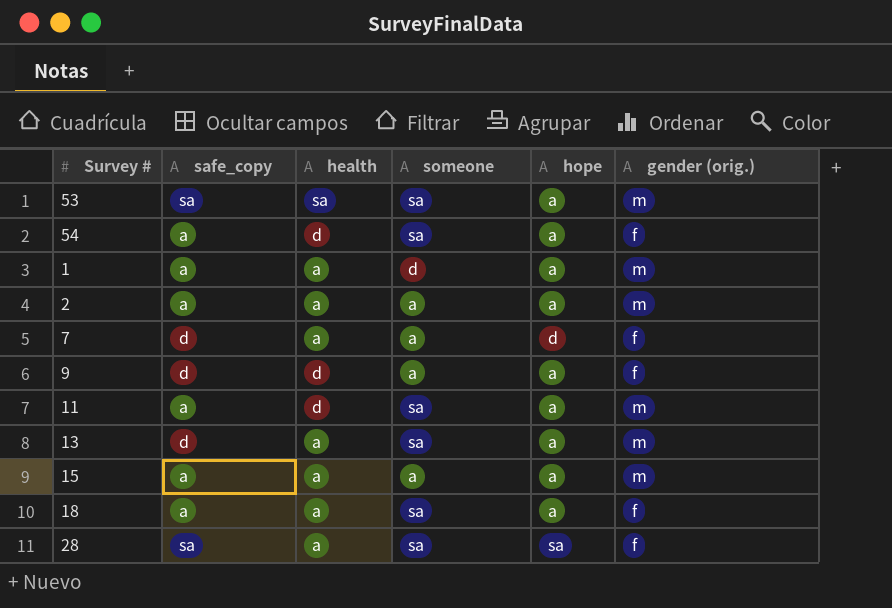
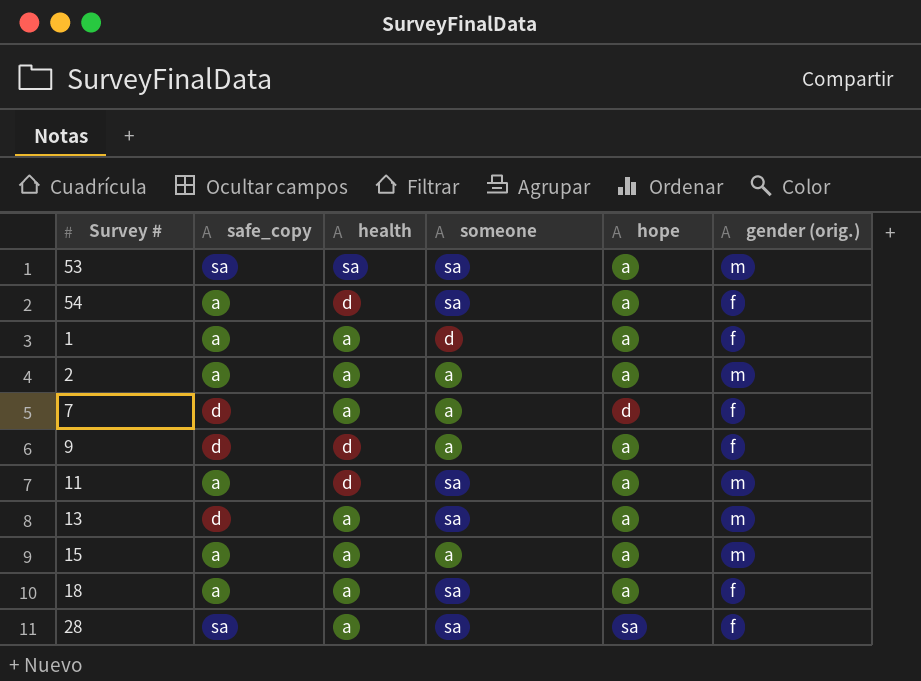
1 | gender (orig.): m -> f

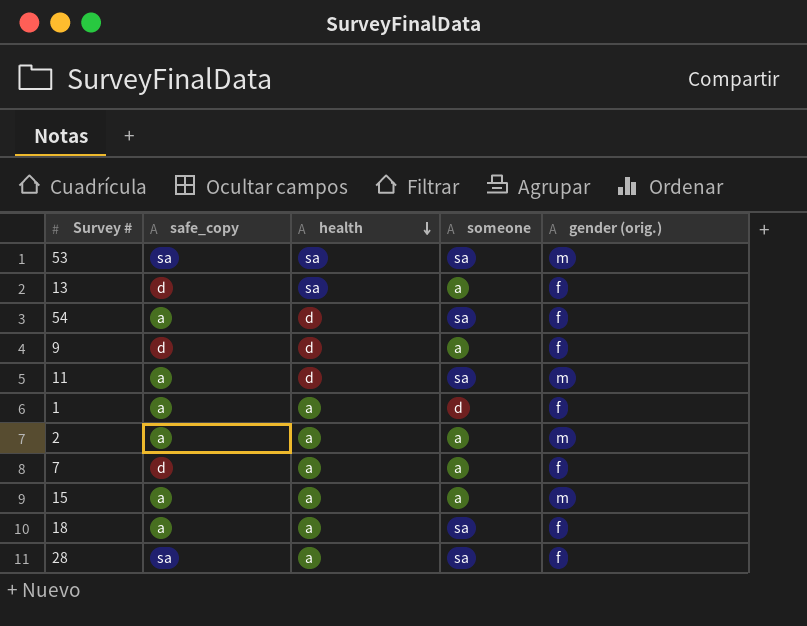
row order: none -> health descending
column hope | position: 5 -> none
13 | health: a -> sa
13 | someone: sa -> a
13 | gender (orig.): m -> f

